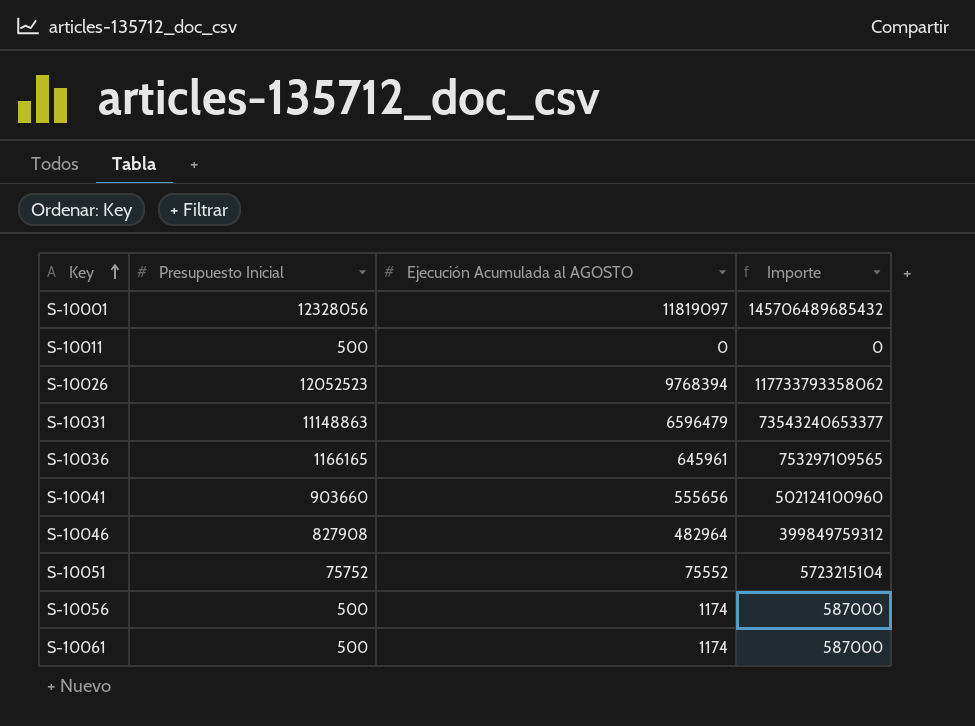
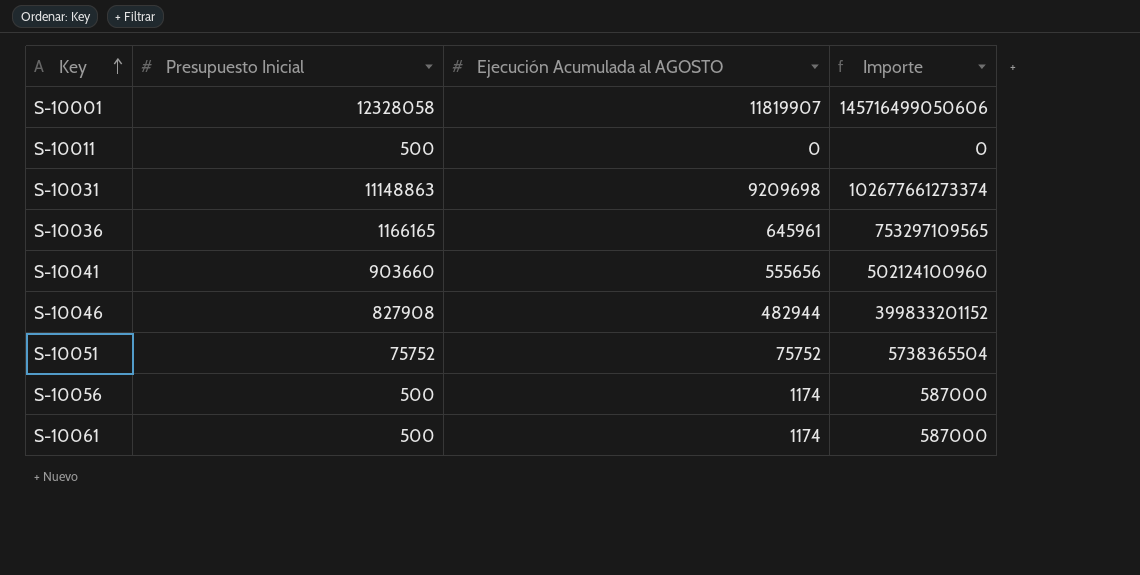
row S-10026: 12052523 | 9768394 | 117733793358062 -> none
S-10001 | Presupuesto Inicial: 12328056 -> 12328058
S-10001 | Ejecución Acumulada al AGOSTO: 11819097 -> 11819907
S-10001 | Importe: 145706489685432 -> 145716499050606
S-10031 | Ejecución Acumulada al AGOSTO: 6596479 -> 9209698
S-10031 | Importe: 73543240653377 -> 102677661273374
S-10046 | Ejecución Acumulada al AGOSTO: 482964 -> 482944
S-10046 | Importe: 399849759312 -> 399833201152
S-10051 | Ejecución Acumulada al AGOSTO: 75552 -> 75752
S-10051 | Importe: 5723215104 -> 5738365504

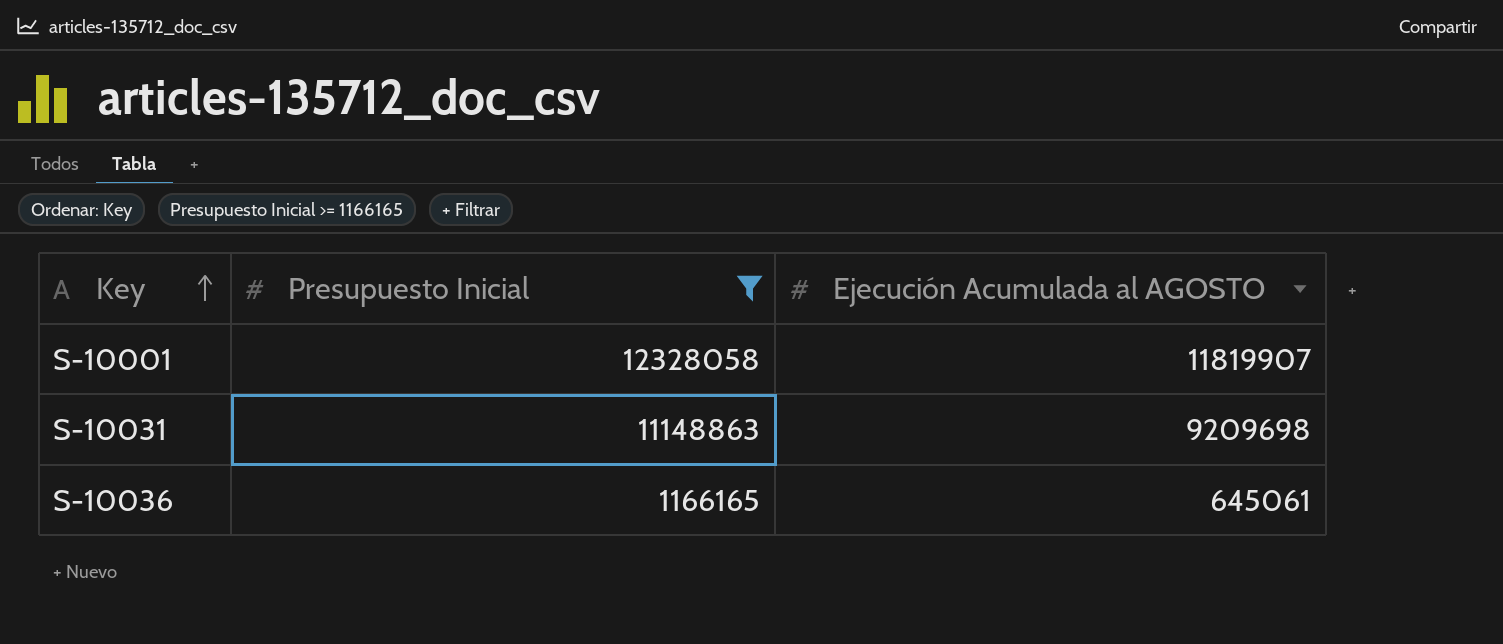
filter: none -> Presupuesto Inicial >= 1166165
column Importe | formula: [Presupuesto Inicial] * [Ejecución Acumulada al AGOSTO] -> none
S-10036 | Ejecución Acumulada al AGOSTO: 645961 -> 645061

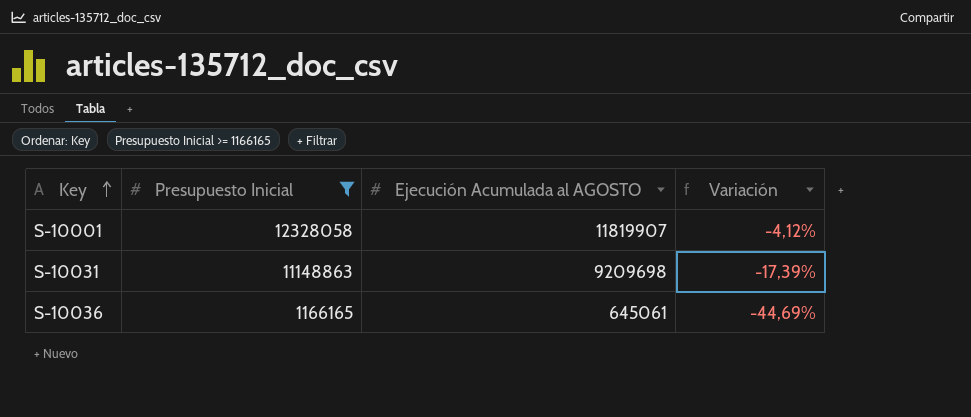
column Variación | formula: none -> ([Ejecución Acumulada al AGOSTO] - [Presupuesto Inicial]) / [Presupuesto Inicial]

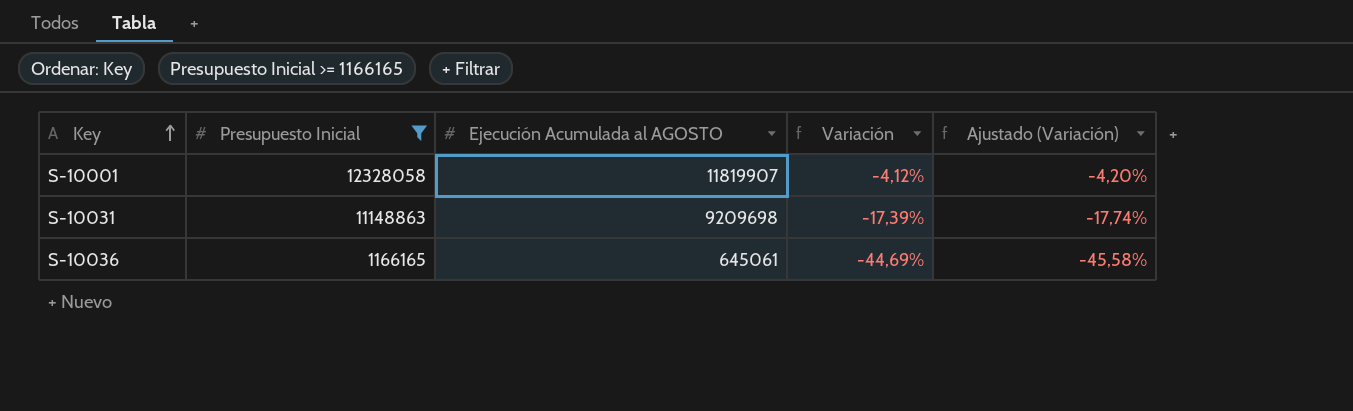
column Ajustado (Variación) | formula: none -> [Variación] * 1,02

